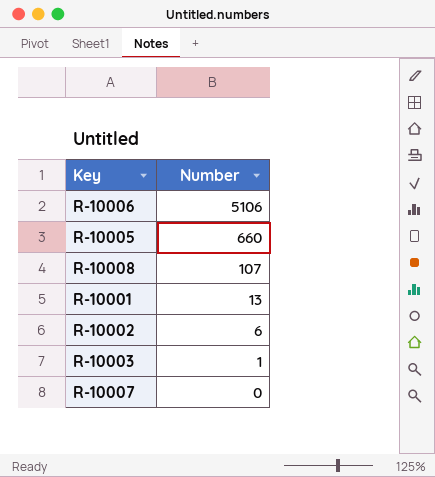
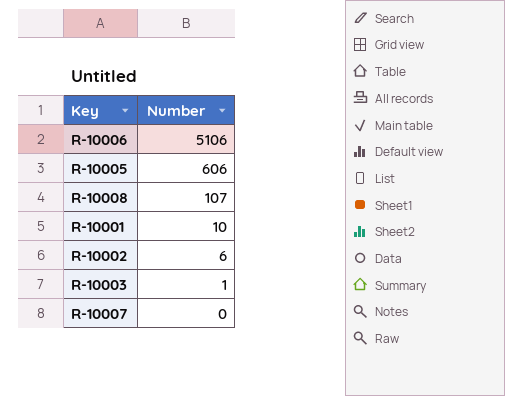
R-10005 | Number: 660 -> 606
R-10001 | Number: 13 -> 10

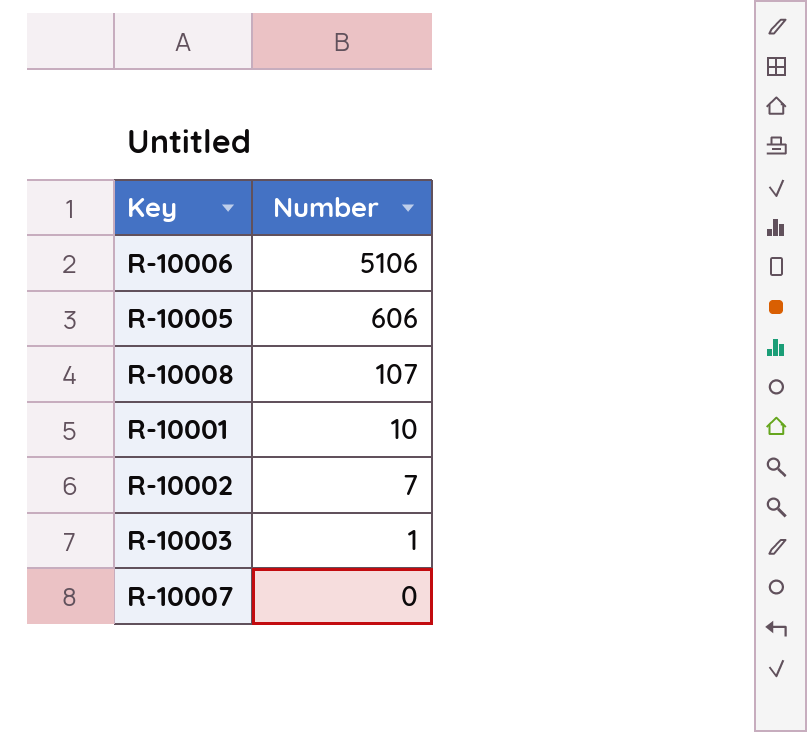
R-10002 | Number: 6 -> 7

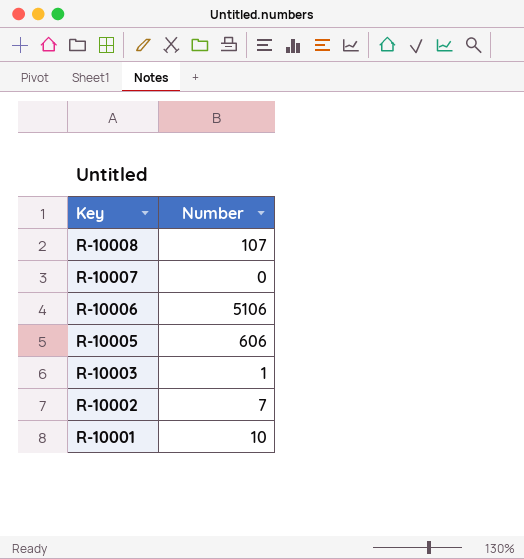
row order: Number descending -> Key descending

